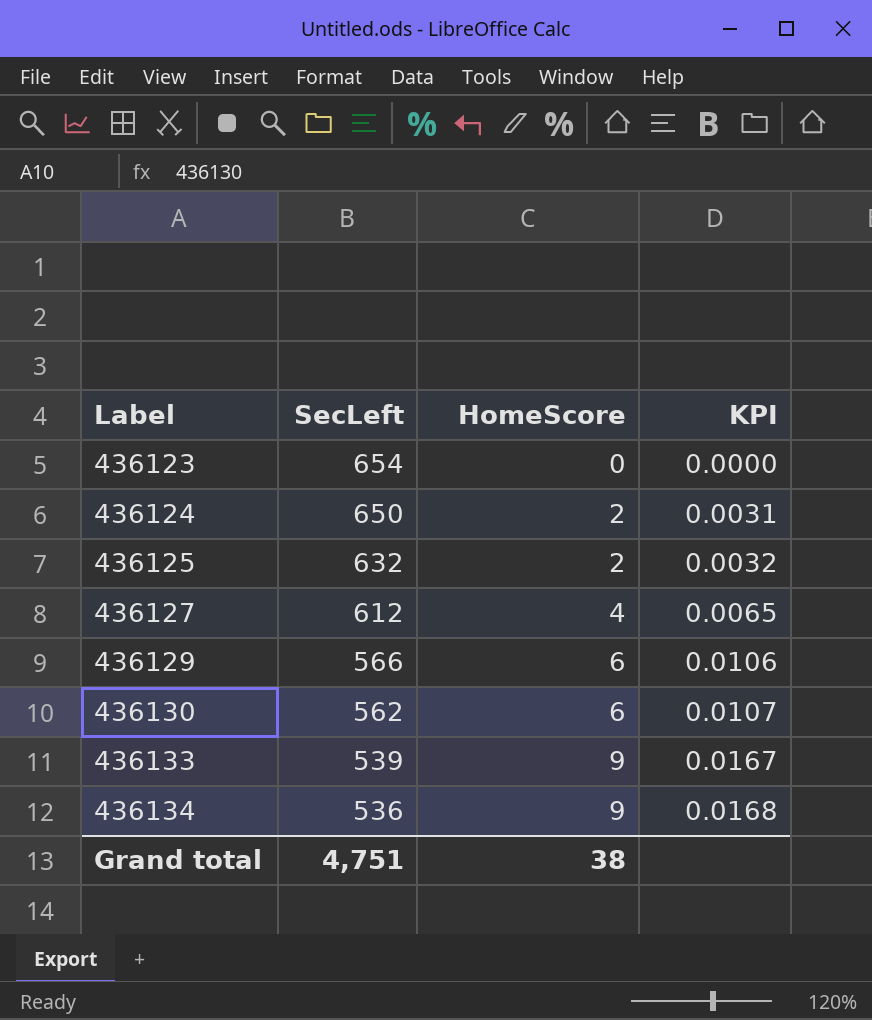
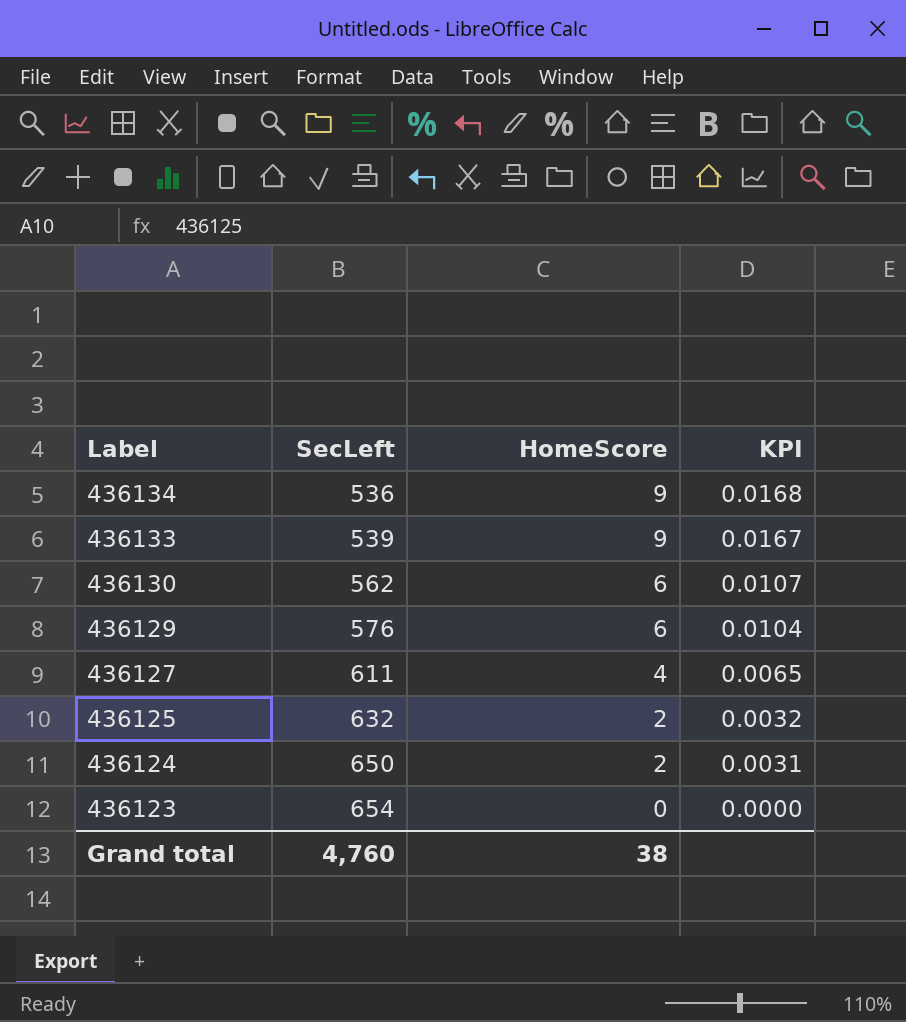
row order: Label ascending -> Label descending
436129 | SecLeft: 566 -> 576
436129 | KPI: 0.0106 -> 0.0104
436127 | SecLeft: 612 -> 611
Grand total | SecLeft: 4,751 -> 4,760

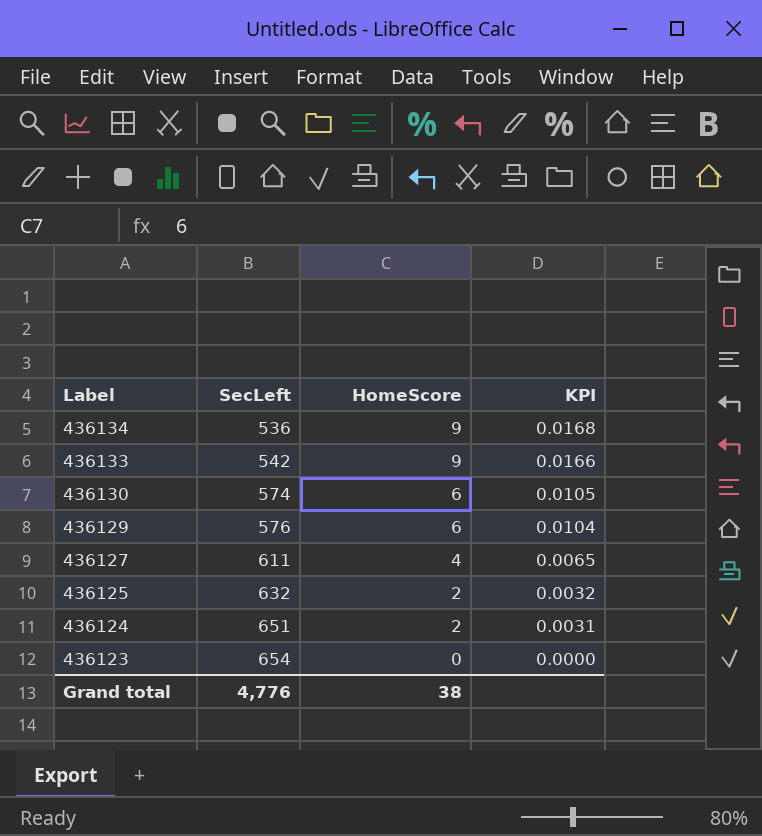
436133 | SecLeft: 539 -> 542
436133 | KPI: 0.0167 -> 0.0166
436130 | SecLeft: 562 -> 574
436130 | KPI: 0.0107 -> 0.0105
436124 | SecLeft: 650 -> 651
Grand total | SecLeft: 4,760 -> 4,776

